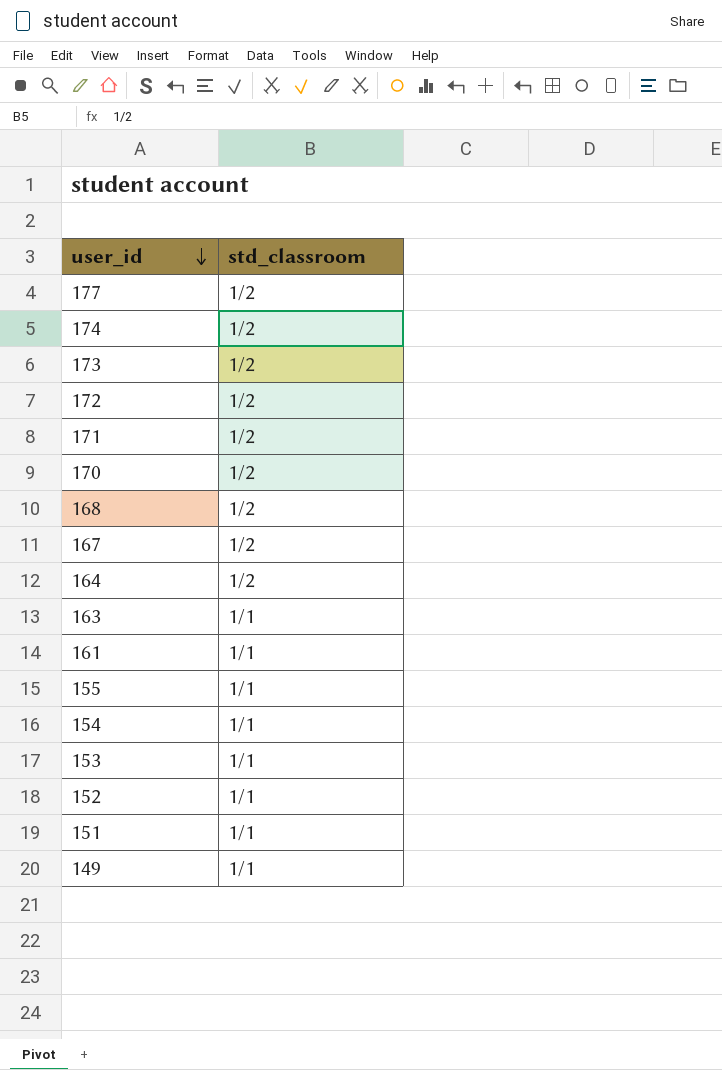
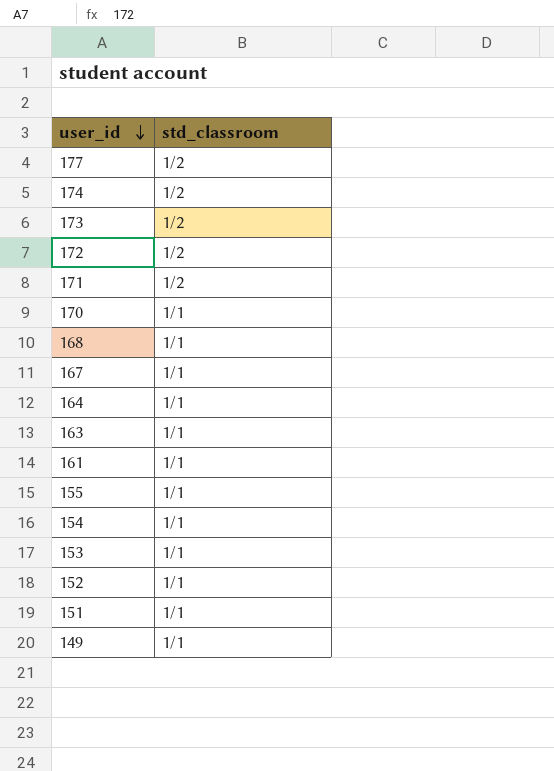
170 | std_classroom: 1/2 -> 1/1
168 | std_classroom: 1/2 -> 1/1
167 | std_classroom: 1/2 -> 1/1
164 | std_classroom: 1/2 -> 1/1

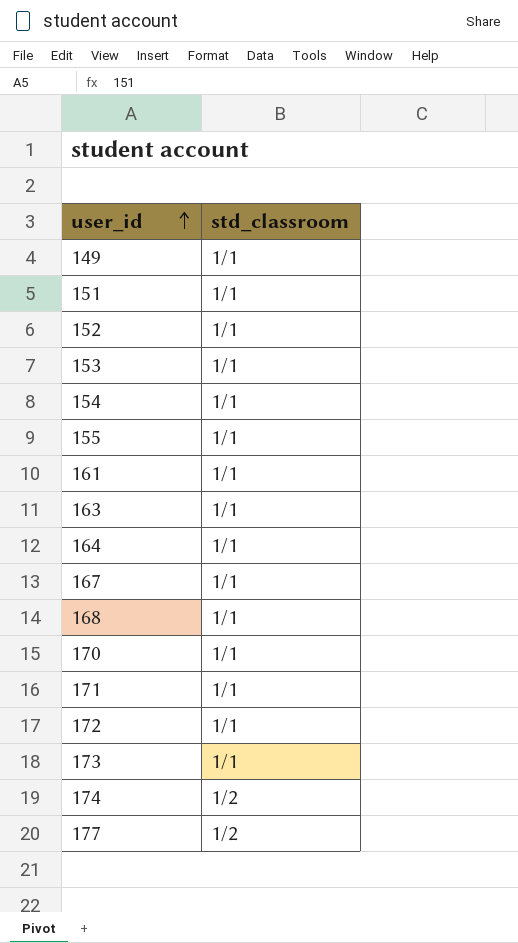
row order: user_id descending -> user_id ascending
171 | std_classroom: 1/2 -> 1/1
172 | std_classroom: 1/2 -> 1/1
173 | std_classroom: 1/2 -> 1/1

